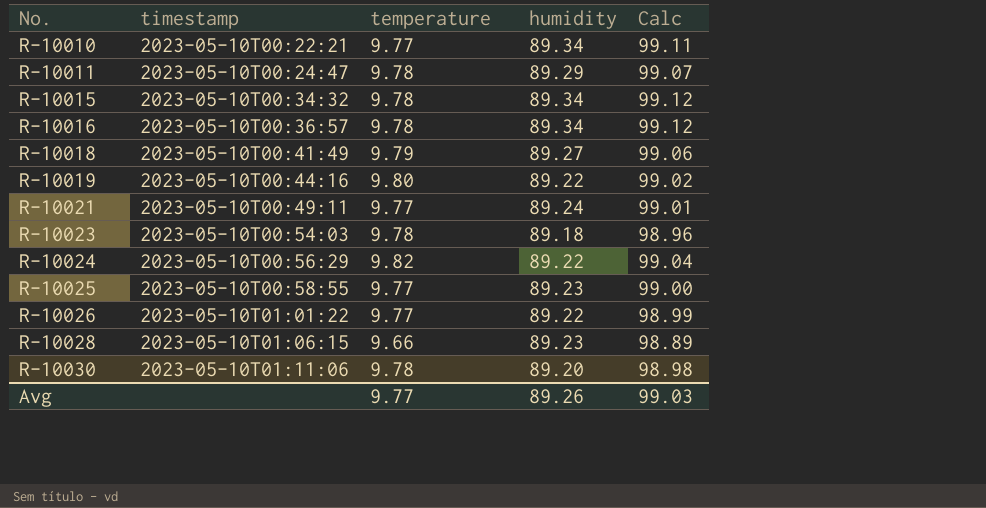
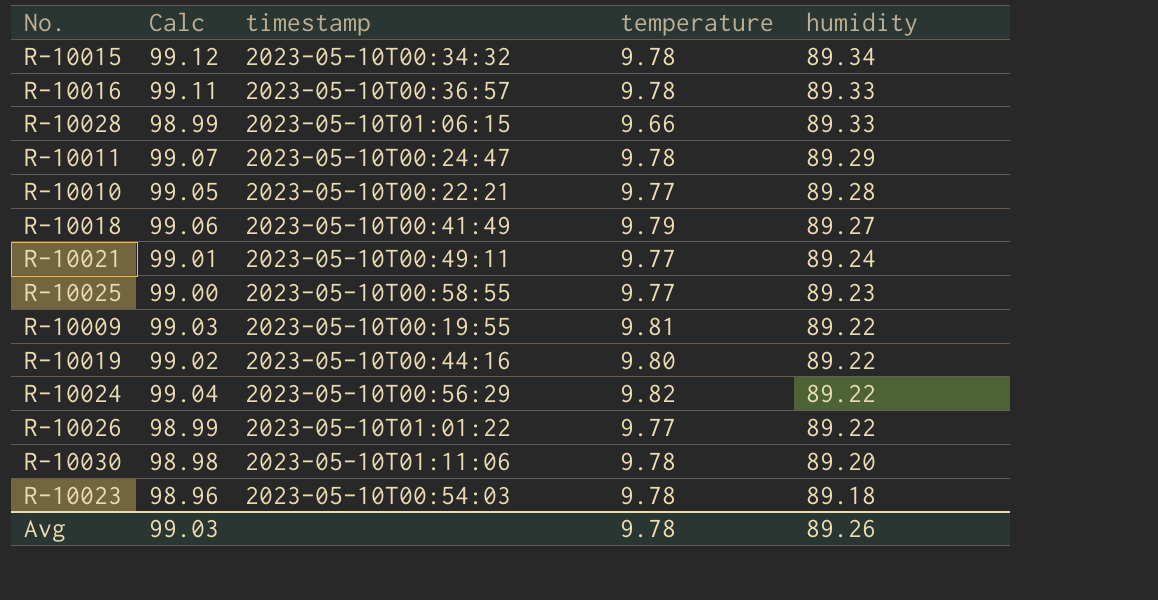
row order: No. ascending -> humidity descending
column Calc | position: 5 -> 2
R-10016 | Calc: 99.12 -> 99.11
R-10016 | humidity: 89.34 -> 89.33
R-10028 | Calc: 98.89 -> 98.99
R-10028 | humidity: 89.23 -> 89.33
R-10010 | Calc: 99.11 -> 99.05
R-10010 | humidity: 89.34 -> 89.28
row R-10009: none -> 99.03 | 2023-05-10T00:19:55 | 9.81 | 89.22
Avg | temperature: 9.77 -> 9.78

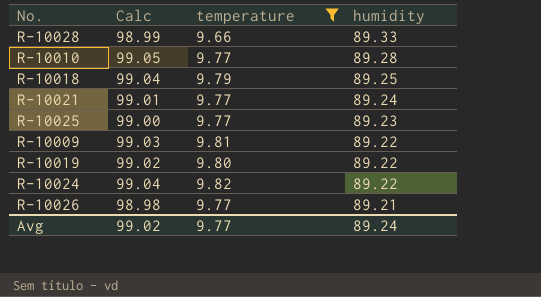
filter: none -> temperature != 9.78
column timestamp | position: 3 -> none
R-10018 | Calc: 99.06 -> 99.04
R-10018 | humidity: 89.27 -> 89.25
R-10026 | Calc: 98.99 -> 98.98
R-10026 | humidity: 89.22 -> 89.21
Avg | Calc: 99.03 -> 99.02
Avg | temperature: 9.78 -> 9.77
Avg | humidity: 89.26 -> 89.24

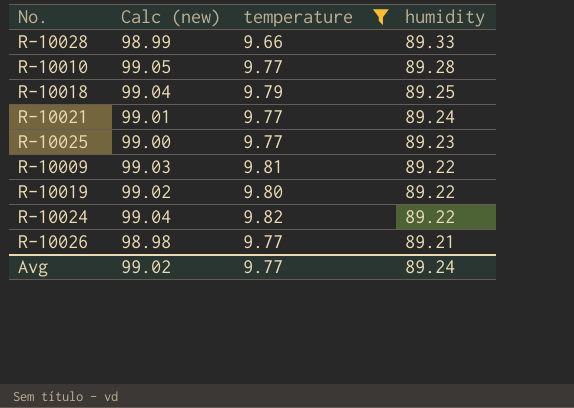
column name: Calc -> Calc (new)

